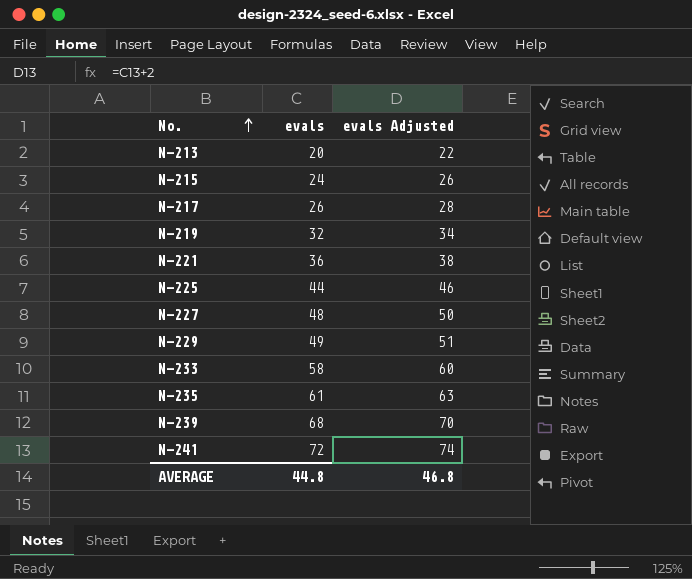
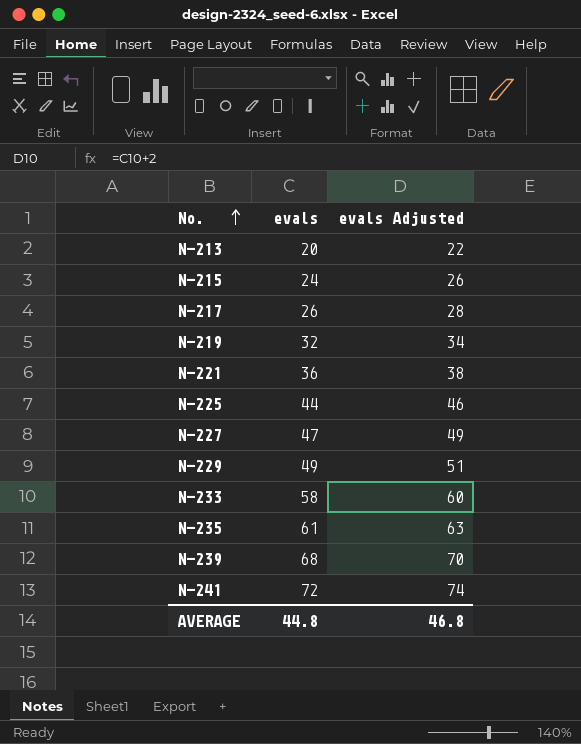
N-227 | evals: 48 -> 47
N-227 | evals Adjusted: 50 -> 49

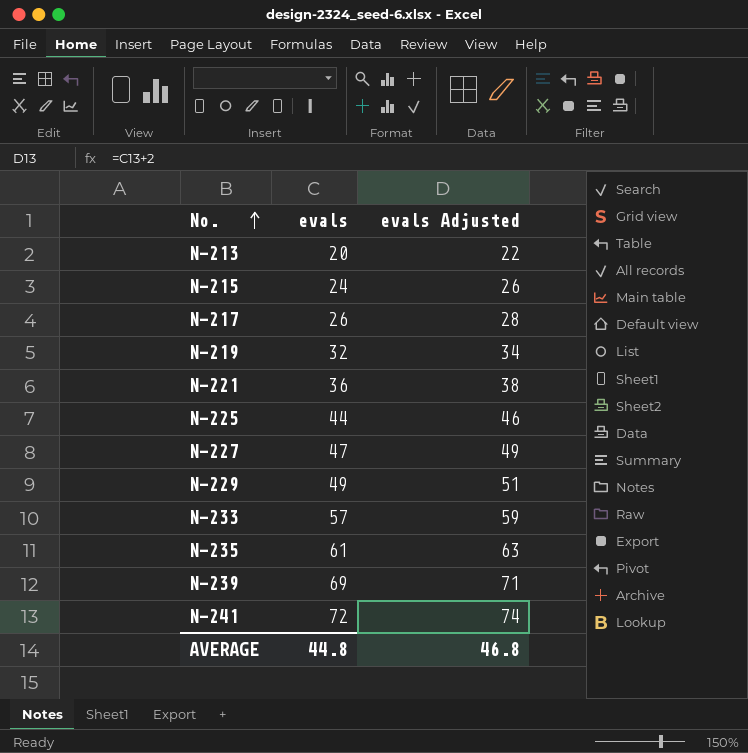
N-233 | evals: 58 -> 57
N-233 | evals Adjusted: 60 -> 59
N-239 | evals: 68 -> 69
N-239 | evals Adjusted: 70 -> 71

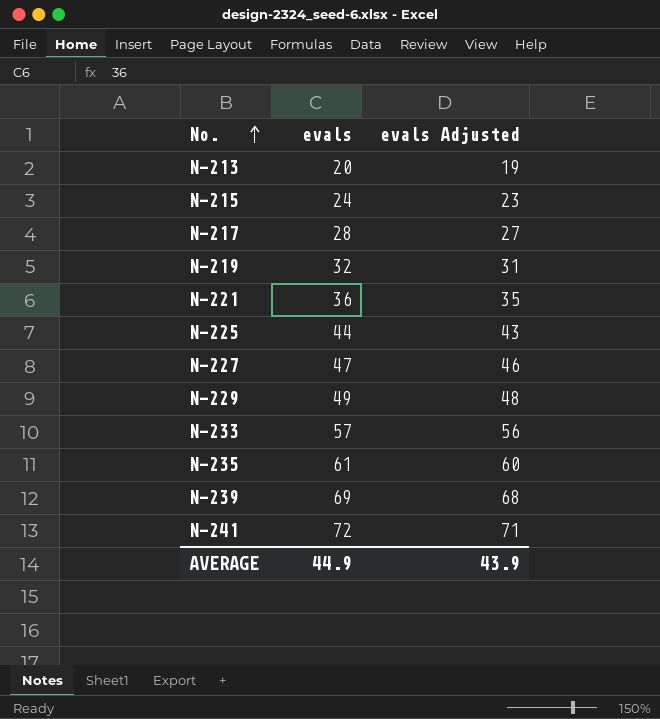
column evals Adjusted | formula: [evals] + 2 -> [evals] - 1
N-217 | evals: 26 -> 28
AVERAGE | evals: 44.8 -> 44.9
AVERAGE | evals Adjusted: 46.8 -> 43.9

